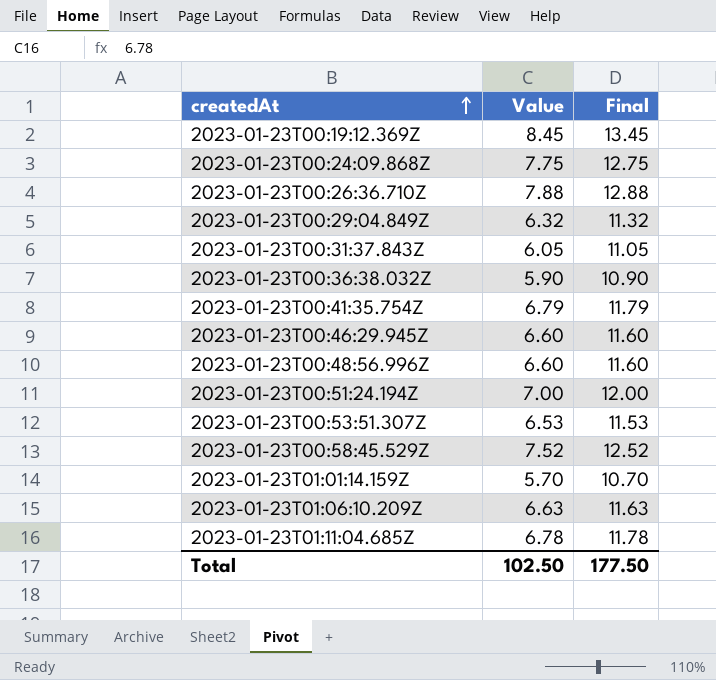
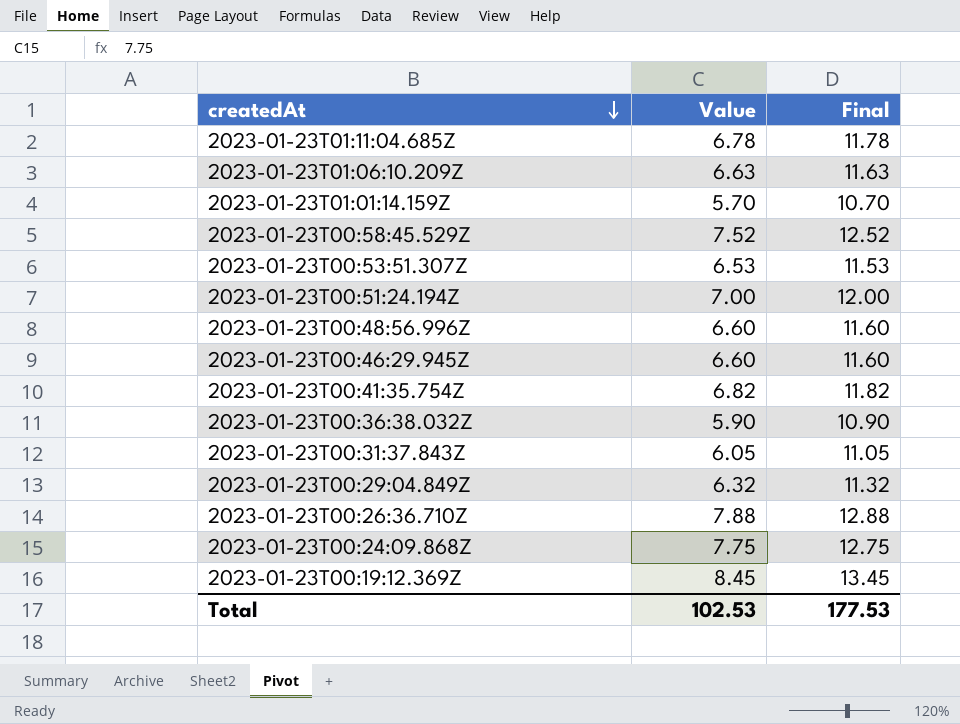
row order: createdAt ascending -> createdAt descending
2023-01-23T00:41:35.754Z | Value: 6.79 -> 6.82
2023-01-23T00:41:35.754Z | Final: 11.79 -> 11.82
Total | Value: 102.50 -> 102.53
Total | Final: 177.50 -> 177.53

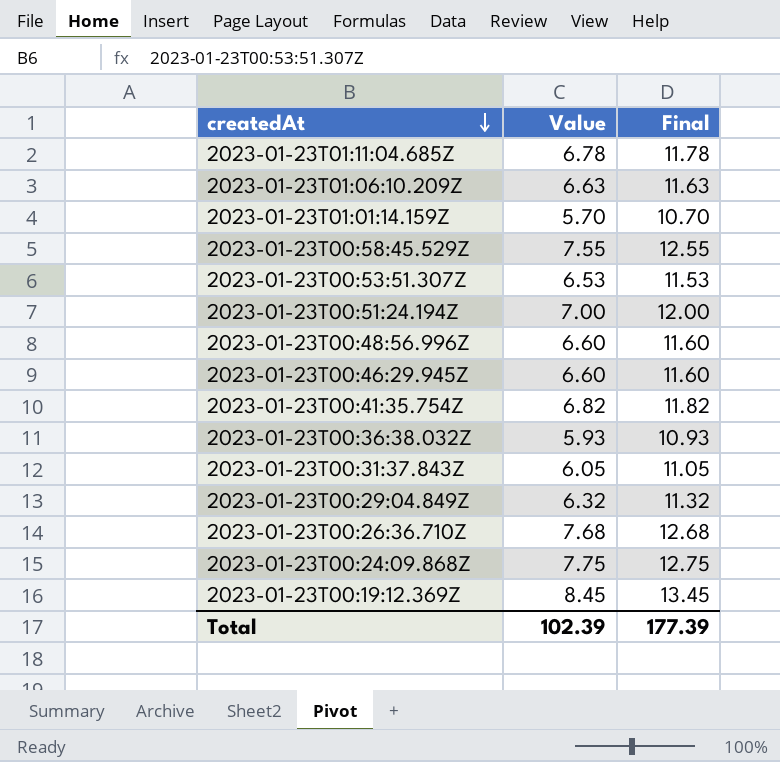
2023-01-23T00:58:45.529Z | Value: 7.52 -> 7.55
2023-01-23T00:58:45.529Z | Final: 12.52 -> 12.55
2023-01-23T00:36:38.032Z | Value: 5.90 -> 5.93
2023-01-23T00:36:38.032Z | Final: 10.90 -> 10.93
2023-01-23T00:26:36.710Z | Value: 7.88 -> 7.68
2023-01-23T00:26:36.710Z | Final: 12.88 -> 12.68
Total | Value: 102.53 -> 102.39
Total | Final: 177.53 -> 177.39

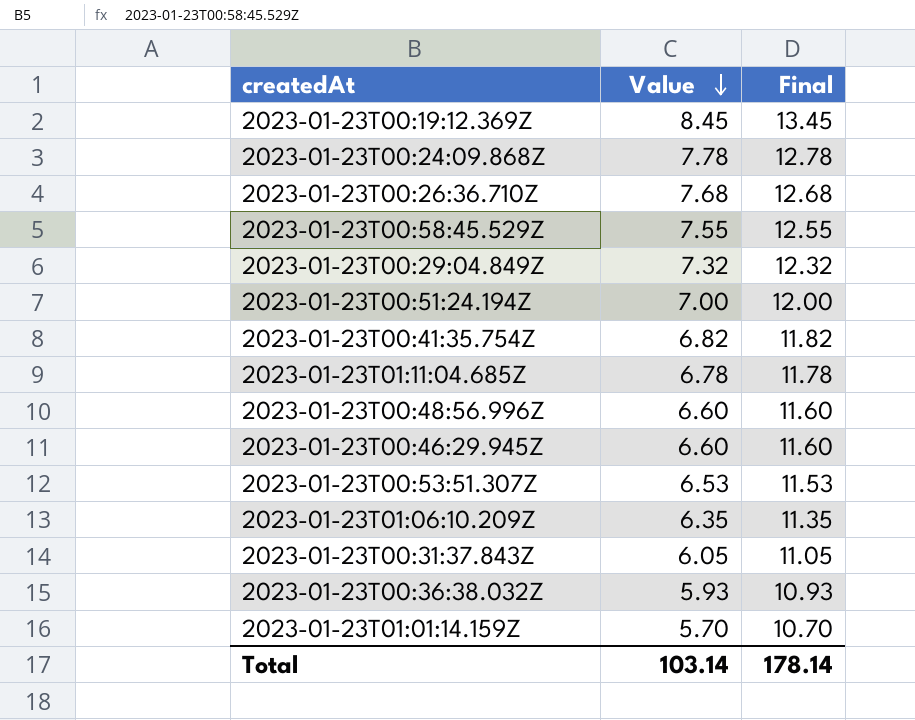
row order: createdAt descending -> Value descending
2023-01-23T00:24:09.868Z | Value: 7.75 -> 7.78
2023-01-23T00:24:09.868Z | Final: 12.75 -> 12.78
2023-01-23T00:29:04.849Z | Value: 6.32 -> 7.32
2023-01-23T00:29:04.849Z | Final: 11.32 -> 12.32
2023-01-23T01:06:10.209Z | Value: 6.63 -> 6.35
2023-01-23T01:06:10.209Z | Final: 11.63 -> 11.35
Total | Value: 102.39 -> 103.14
Total | Final: 177.39 -> 178.14

